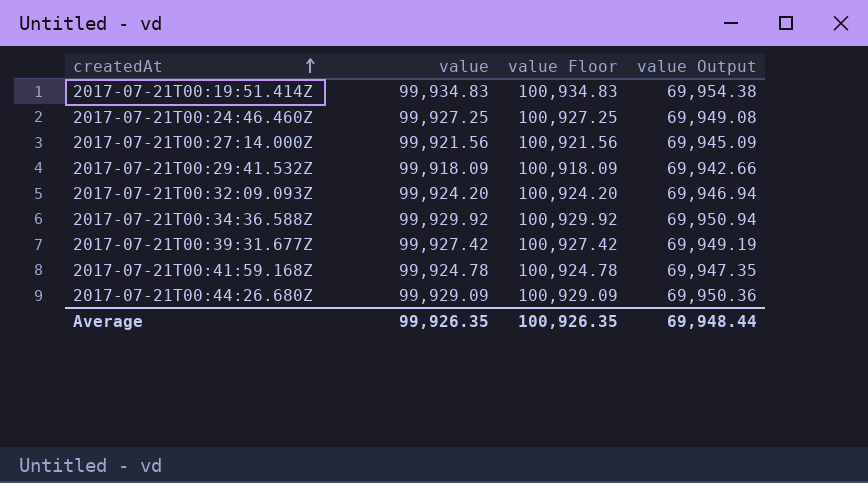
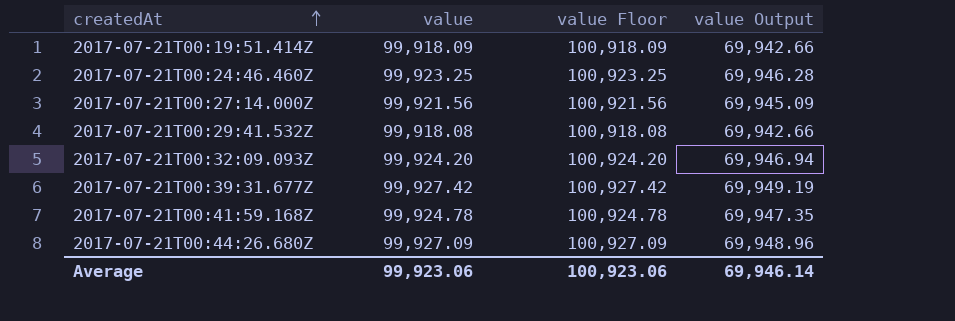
row 2017-07-21T00:34:36.588Z: 99,929.92 | 100,929.92 | 69,950.94 -> none
2017-07-21T00:19:51.414Z | value: 99,934.83 -> 99,918.09
2017-07-21T00:19:51.414Z | value Floor: 100,934.83 -> 100,918.09
2017-07-21T00:19:51.414Z | value Output: 69,954.38 -> 69,942.66
2017-07-21T00:24:46.460Z | value: 99,927.25 -> 99,923.25
2017-07-21T00:24:46.460Z | value Floor: 100,927.25 -> 100,923.25
2017-07-21T00:24:46.460Z | value Output: 69,949.08 -> 69,946.28
2017-07-21T00:29:41.532Z | value: 99,918.09 -> 99,918.08
2017-07-21T00:29:41.532Z | value Floor: 100,918.09 -> 100,918.08
2017-07-21T00:44:26.680Z | value: 99,929.09 -> 99,927.09
2017-07-21T00:44:26.680Z | value Floor: 100,929.09 -> 100,927.09
2017-07-21T00:44:26.680Z | value Output: 69,950.36 -> 69,948.96
Average | value: 99,926.35 -> 99,923.06
Average | value Floor: 100,926.35 -> 100,923.06
Average | value Output: 69,948.44 -> 69,946.14

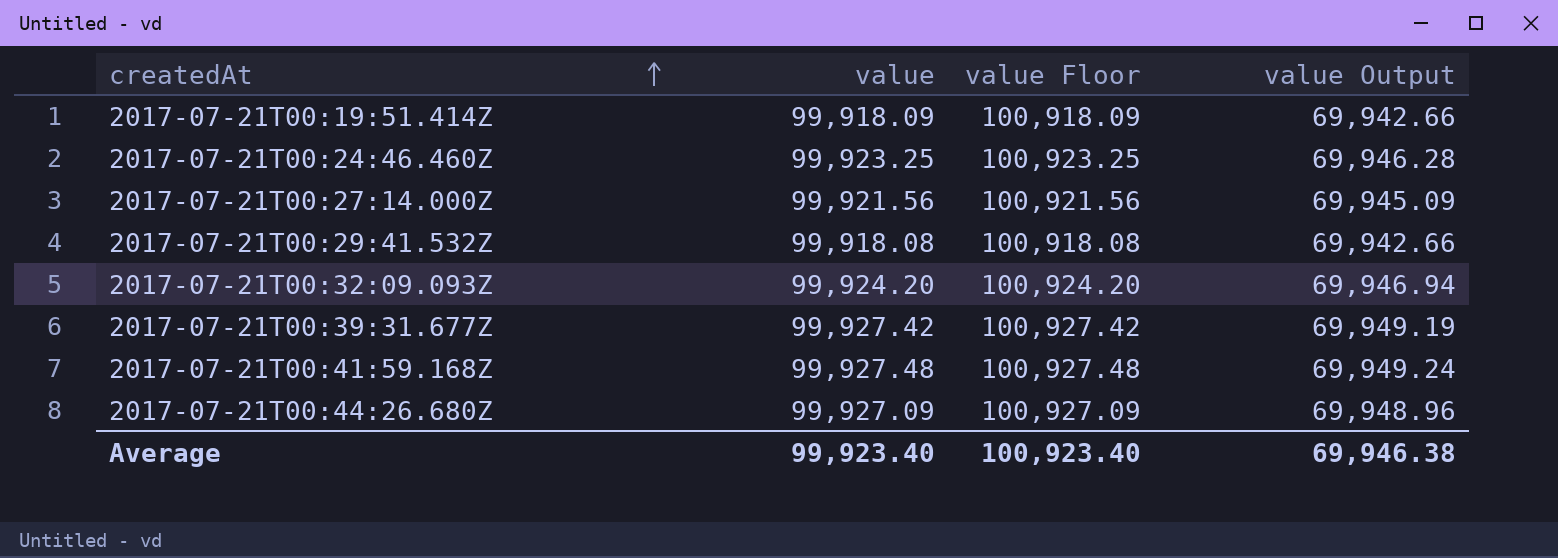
2017-07-21T00:41:59.168Z | value: 99,924.78 -> 99,927.48
2017-07-21T00:41:59.168Z | value Floor: 100,924.78 -> 100,927.48
2017-07-21T00:41:59.168Z | value Output: 69,947.35 -> 69,949.24
Average | value: 99,923.06 -> 99,923.40
Average | value Floor: 100,923.06 -> 100,923.40
Average | value Output: 69,946.14 -> 69,946.38

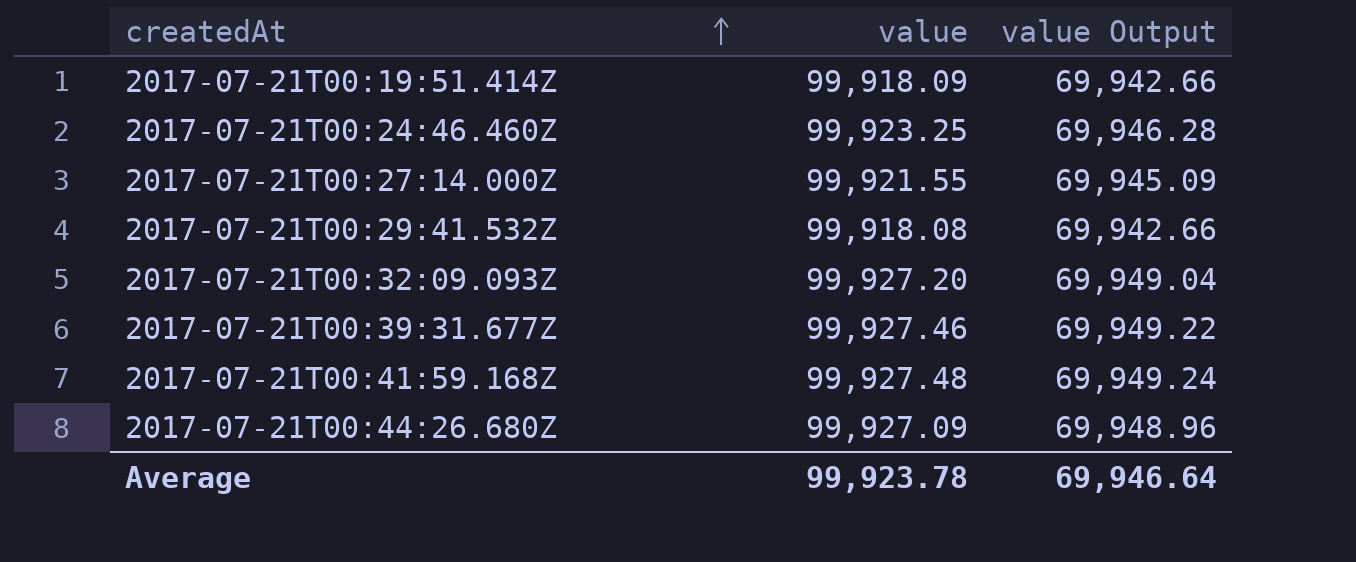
column value Floor | formula: [value] + 1000 -> none
2017-07-21T00:27:14.000Z | value: 99,921.56 -> 99,921.55
2017-07-21T00:32:09.093Z | value: 99,924.20 -> 99,927.20
2017-07-21T00:32:09.093Z | value Output: 69,946.94 -> 69,949.04
2017-07-21T00:39:31.677Z | value: 99,927.42 -> 99,927.46
2017-07-21T00:39:31.677Z | value Output: 69,949.19 -> 69,949.22
Average | value: 99,923.40 -> 99,923.78
Average | value Output: 69,946.38 -> 69,946.64

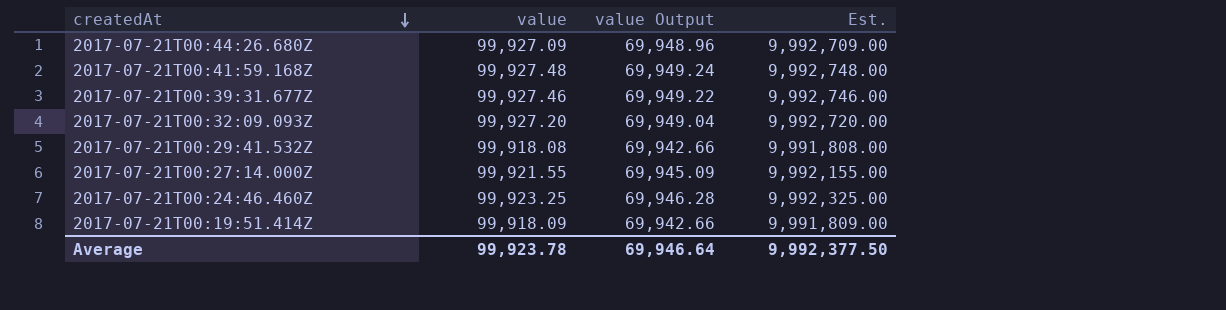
row order: createdAt ascending -> createdAt descending
column Est. | formula: none -> [value] * 100

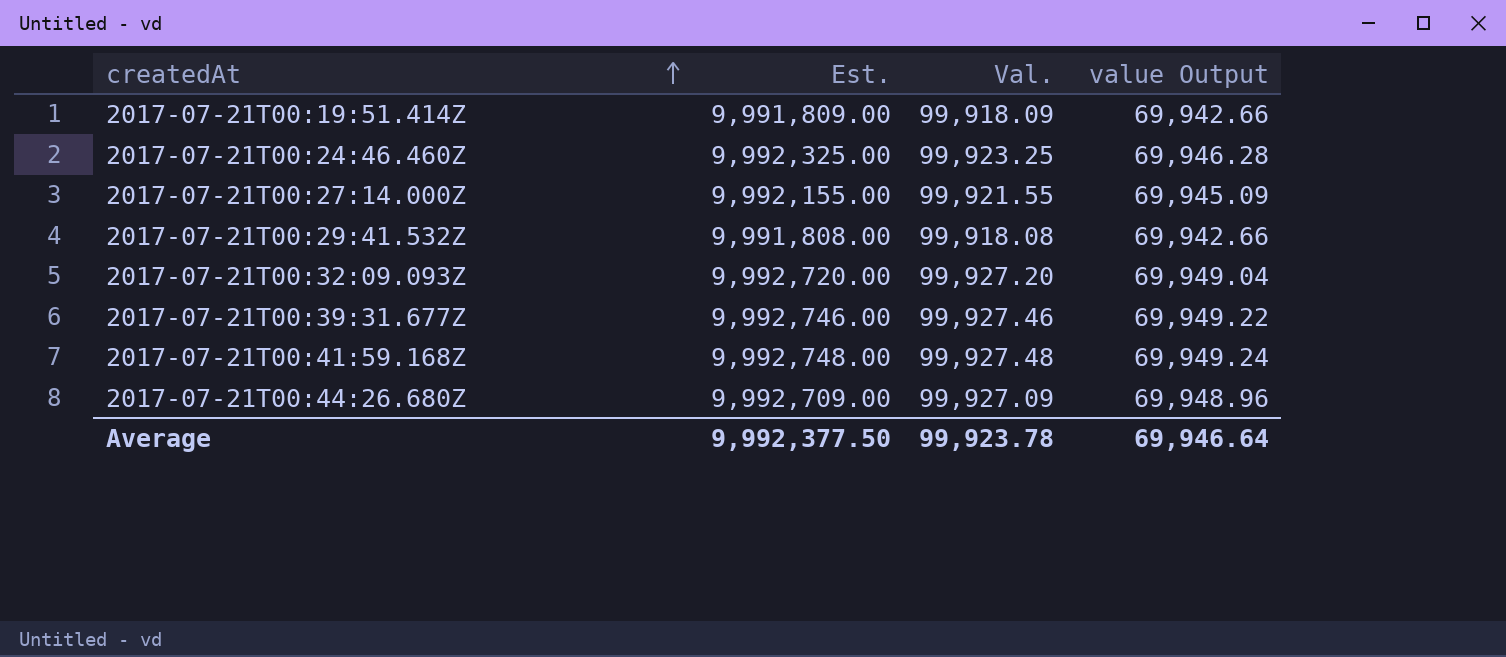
row order: createdAt descending -> createdAt ascending
column Est. | position: 4 -> 2
column name: value -> Val.

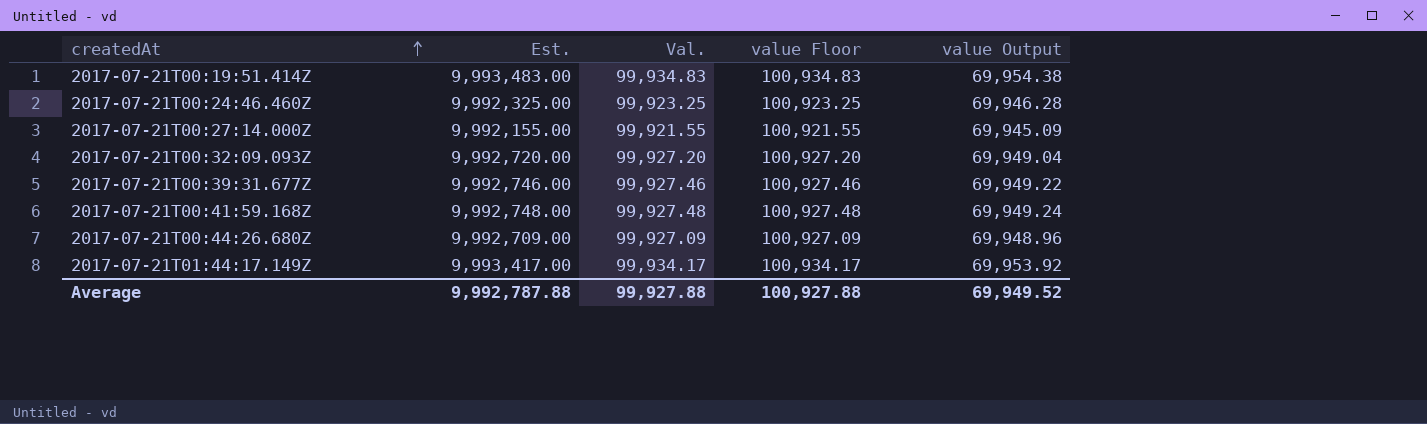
column value Floor | formula: none -> [Val.] + 1000
row 2017-07-21T00:29:41.532Z: 9,991,808.00 | 99,918.08 | 69,942.66 -> none
2017-07-21T00:19:51.414Z | Est.: 9,991,809.00 -> 9,993,483.00
2017-07-21T00:19:51.414Z | Val.: 99,918.09 -> 99,934.83
2017-07-21T00:19:51.414Z | value Output: 69,942.66 -> 69,954.38
row 2017-07-21T01:44:17.149Z: none -> 9,993,417.00 | 99,934.17 | 100,934.17 | 69,953.92
Average | Est.: 9,992,377.50 -> 9,992,787.88
Average | Val.: 99,923.78 -> 99,927.88
Average | value Output: 69,946.64 -> 69,949.52

